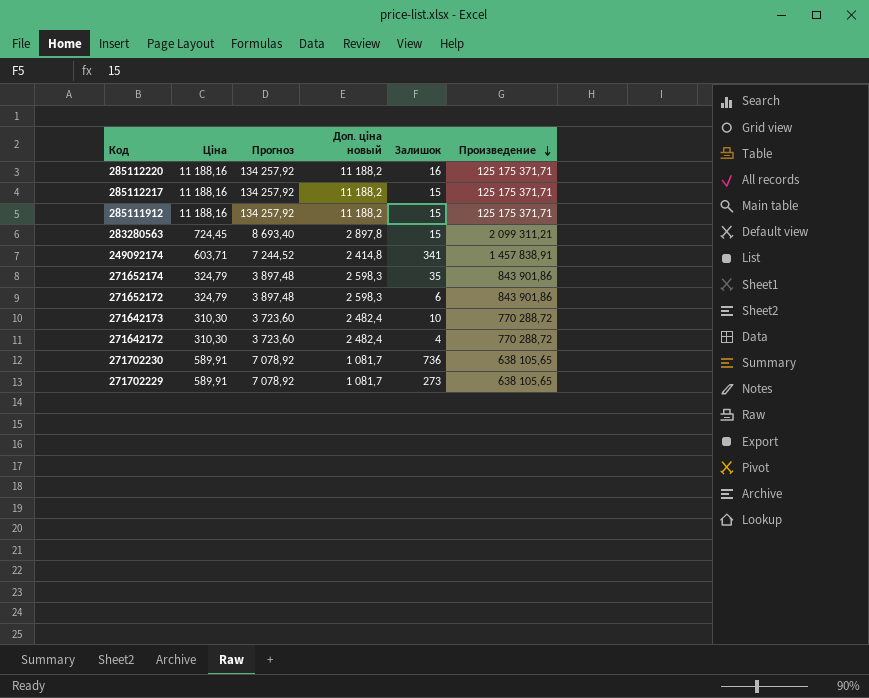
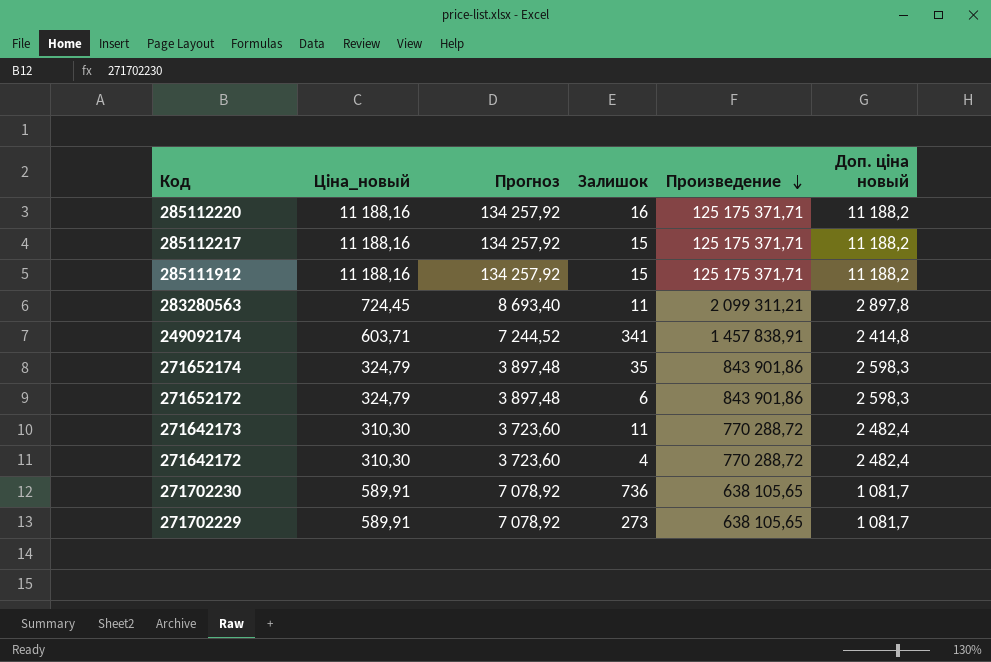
column name: Ціна -> Ціна_новый
column Доп. ціна новый | position: 4 -> 6
283280563 | Залишок: 15 -> 11
271642173 | Залишок: 10 -> 11

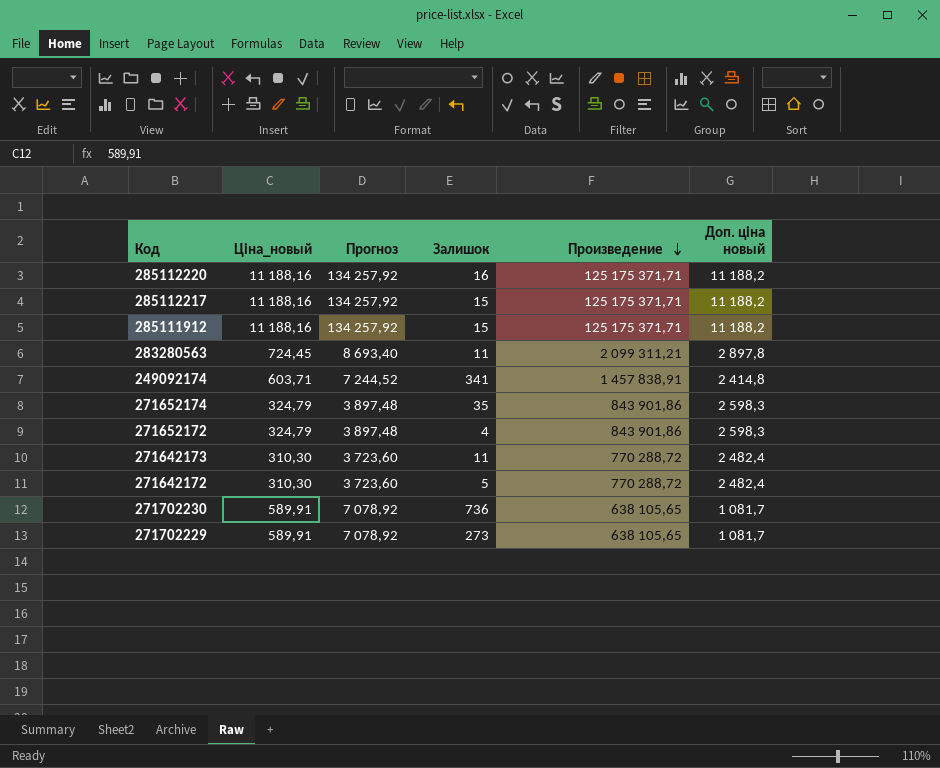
271652172 | Залишок: 6 -> 4
271642172 | Залишок: 4 -> 5

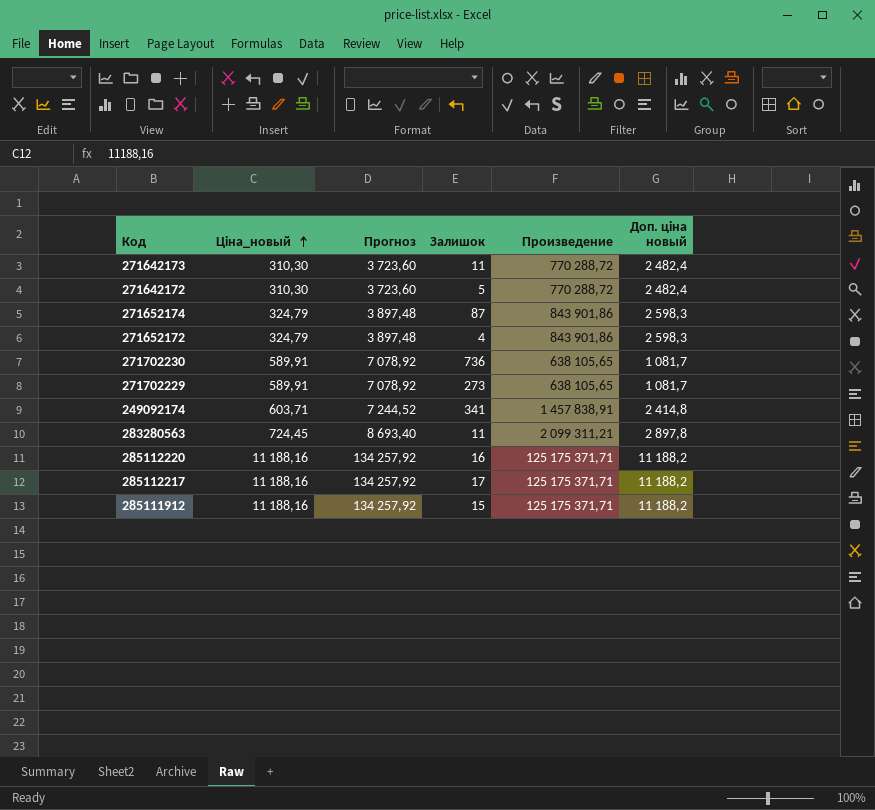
row order: Произведение descending -> Ціна_новый ascending
271652174 | Залишок: 35 -> 87
285112217 | Залишок: 15 -> 17

